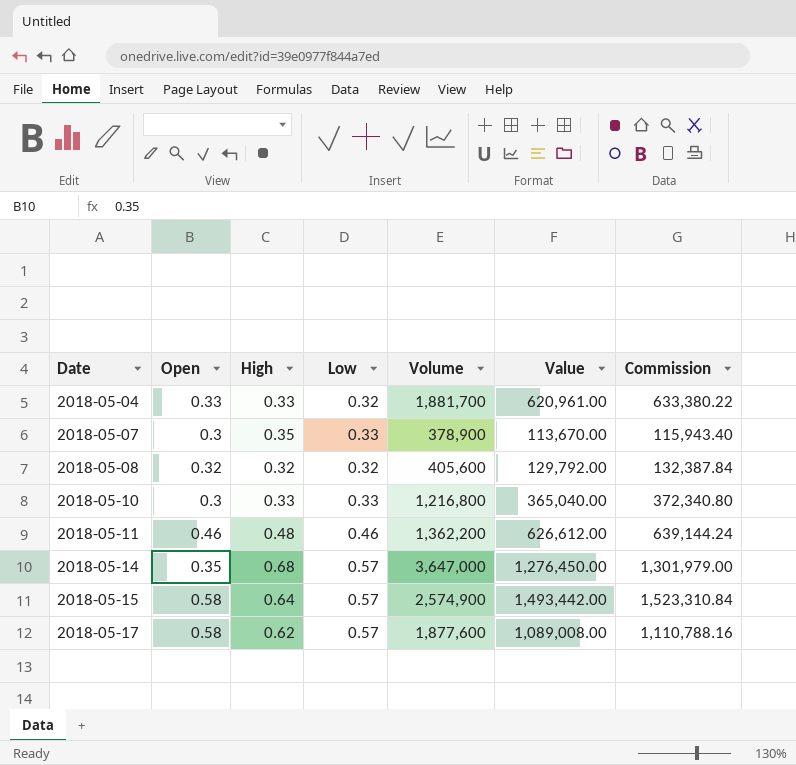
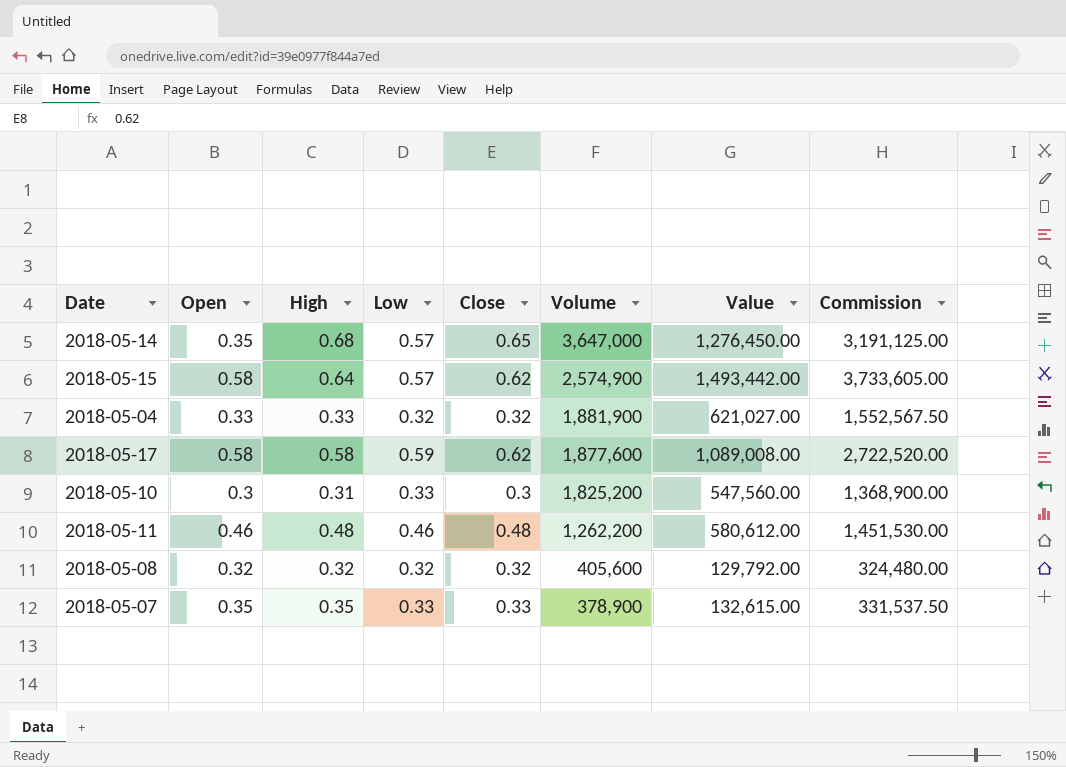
row order: Date ascending -> Volume descending
column Close | position: none -> 5
column Commission | formula: [Value] * 1.02 -> [Value] * 2.5
2018-05-04 | Volume: 1,881,700 -> 1,881,900
2018-05-04 | Value: 620,961.00 -> 621,027.00
2018-05-17 | High: 0.62 -> 0.58
2018-05-17 | Low: 0.57 -> 0.59
2018-05-10 | High: 0.33 -> 0.31
2018-05-10 | Volume: 1,216,800 -> 1,825,200
2018-05-10 | Value: 365,040.00 -> 547,560.00
2018-05-11 | Volume: 1,362,200 -> 1,262,200
2018-05-11 | Value: 626,612.00 -> 580,612.00
2018-05-07 | Open: 0.3 -> 0.35
2018-05-07 | Value: 113,670.00 -> 132,615.00

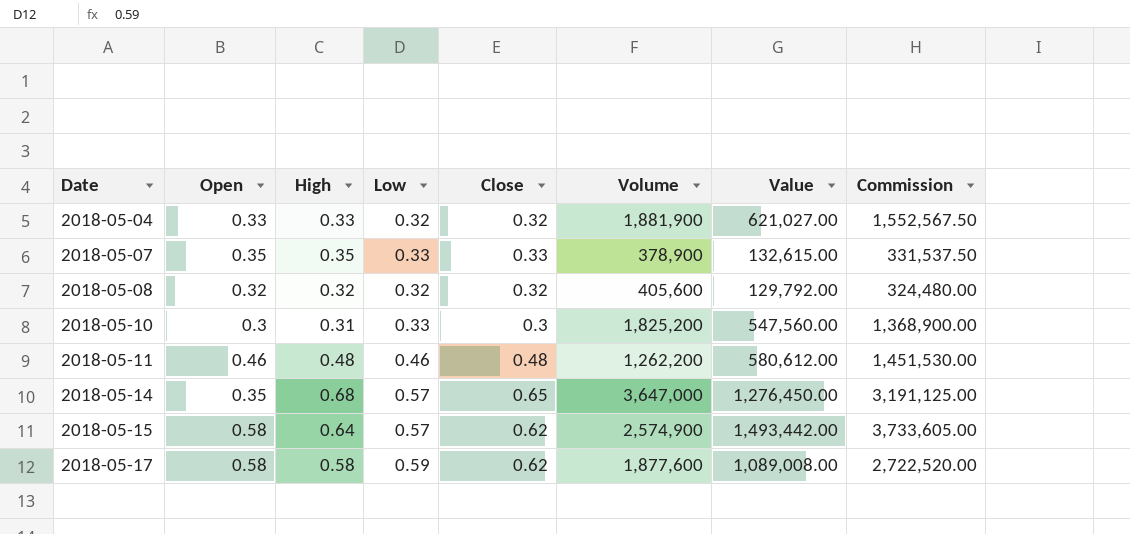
row order: Volume descending -> Date ascending

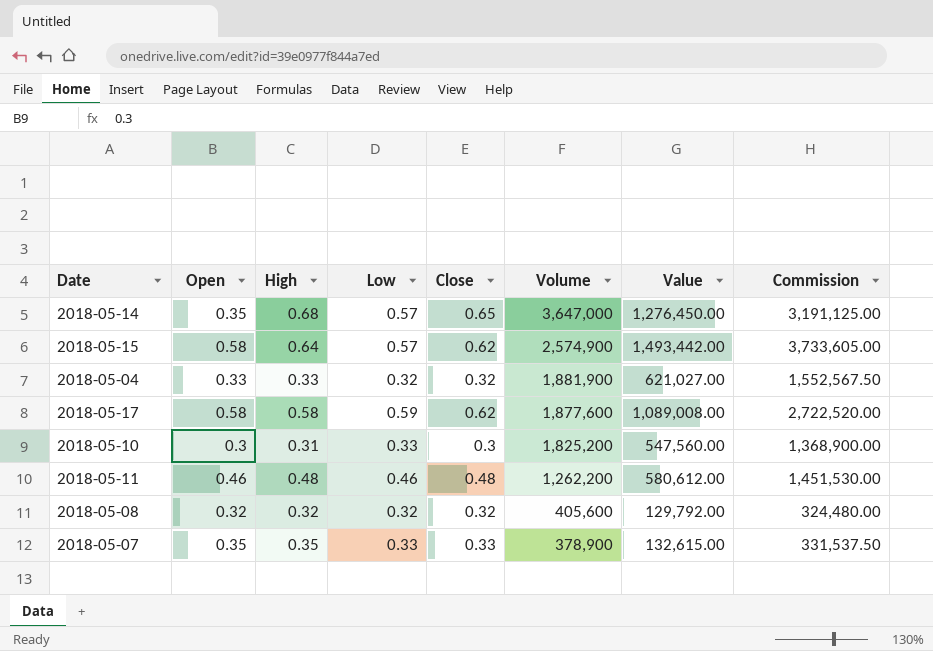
row order: Date ascending -> Volume descending

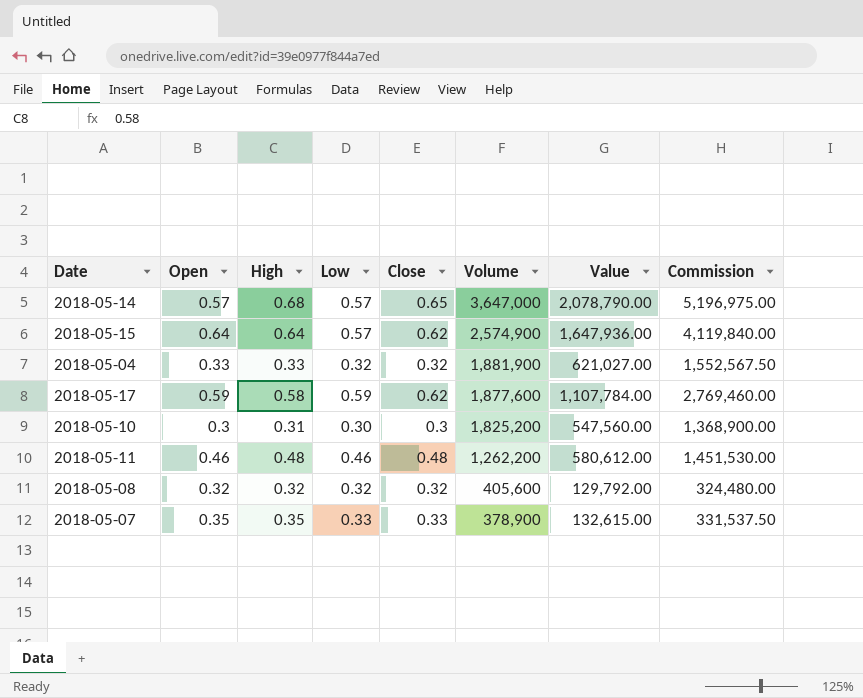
2018-05-14 | Open: 0.35 -> 0.57
2018-05-14 | Value: 1,276,450.00 -> 2,078,790.00
2018-05-14 | Commission: 3,191,125.00 -> 5,196,975.00
2018-05-15 | Open: 0.58 -> 0.64
2018-05-15 | Value: 1,493,442.00 -> 1,647,936.00
2018-05-15 | Commission: 3,733,605.00 -> 4,119,840.00
2018-05-17 | Open: 0.58 -> 0.59
2018-05-17 | Value: 1,089,008.00 -> 1,107,784.00
2018-05-17 | Commission: 2,722,520.00 -> 2,769,460.00
2018-05-10 | Low: 0.33 -> 0.30

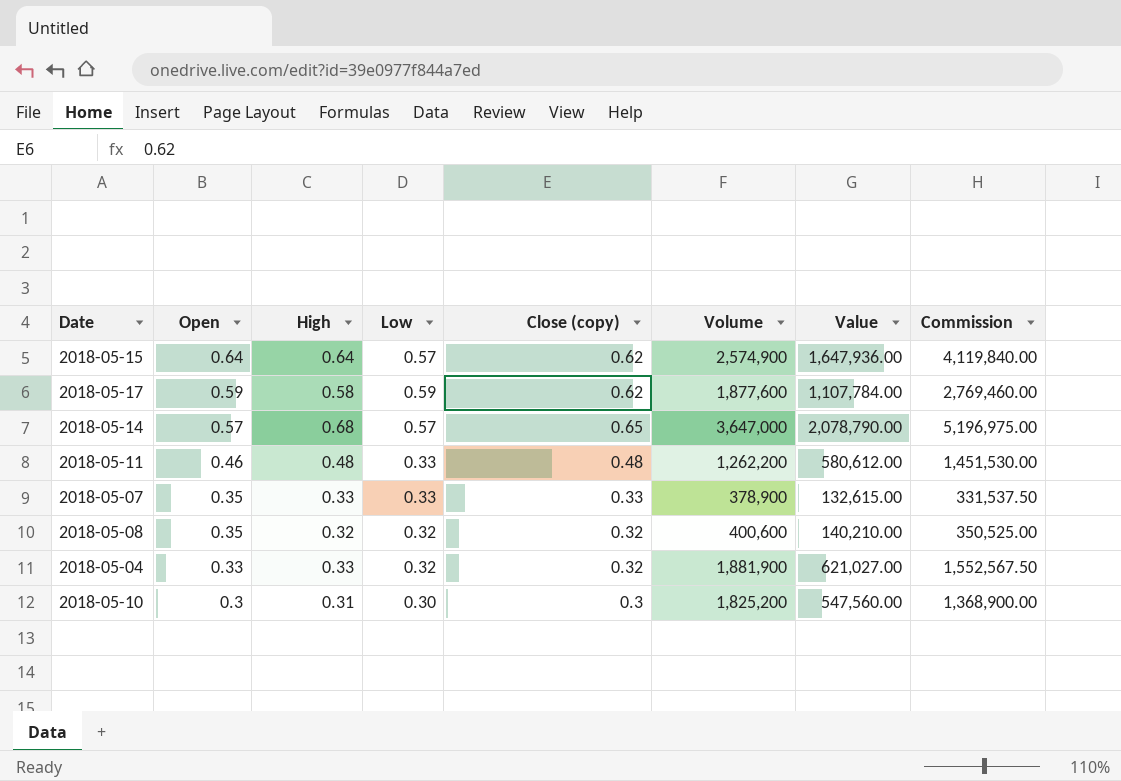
row order: Volume descending -> Open descending
column name: Close -> Close (copy)
2018-05-11 | Low: 0.46 -> 0.33
2018-05-07 | High: 0.35 -> 0.33
2018-05-08 | Open: 0.32 -> 0.35
2018-05-08 | Volume: 405,600 -> 400,600
2018-05-08 | Value: 129,792.00 -> 140,210.00
2018-05-08 | Commission: 324,480.00 -> 350,525.00

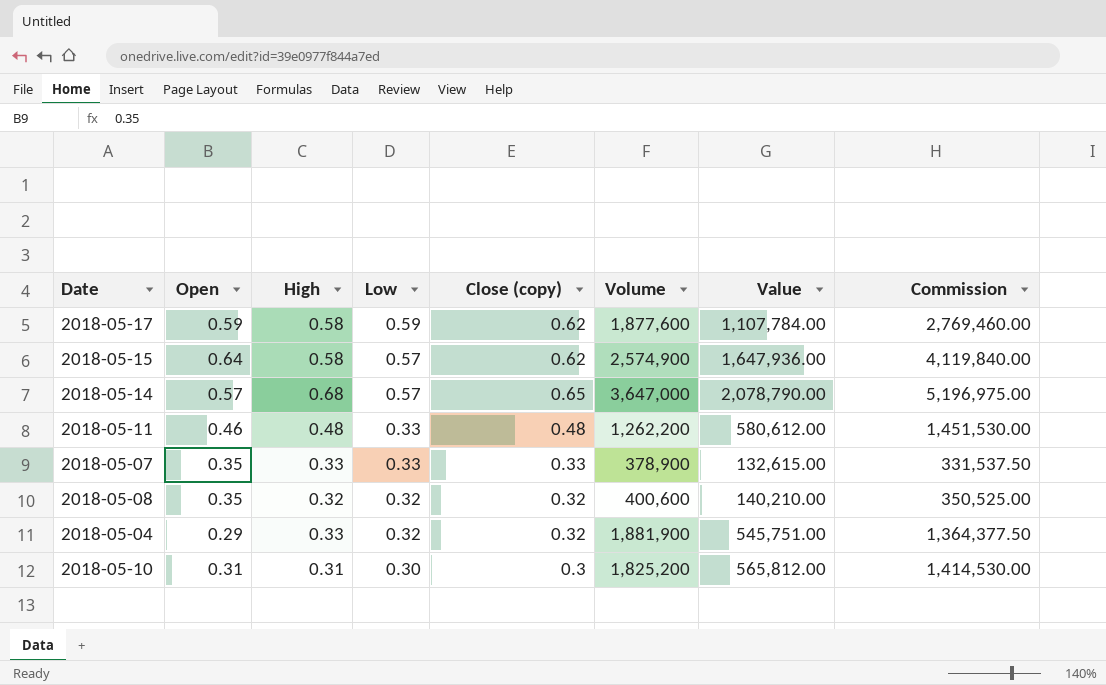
row order: Open descending -> Low descending
2018-05-15 | High: 0.64 -> 0.58
2018-05-04 | Open: 0.33 -> 0.29
2018-05-04 | Value: 621,027.00 -> 545,751.00
2018-05-04 | Commission: 1,552,567.50 -> 1,364,377.50
2018-05-10 | Open: 0.3 -> 0.31
2018-05-10 | Value: 547,560.00 -> 565,812.00
2018-05-10 | Commission: 1,368,900.00 -> 1,414,530.00

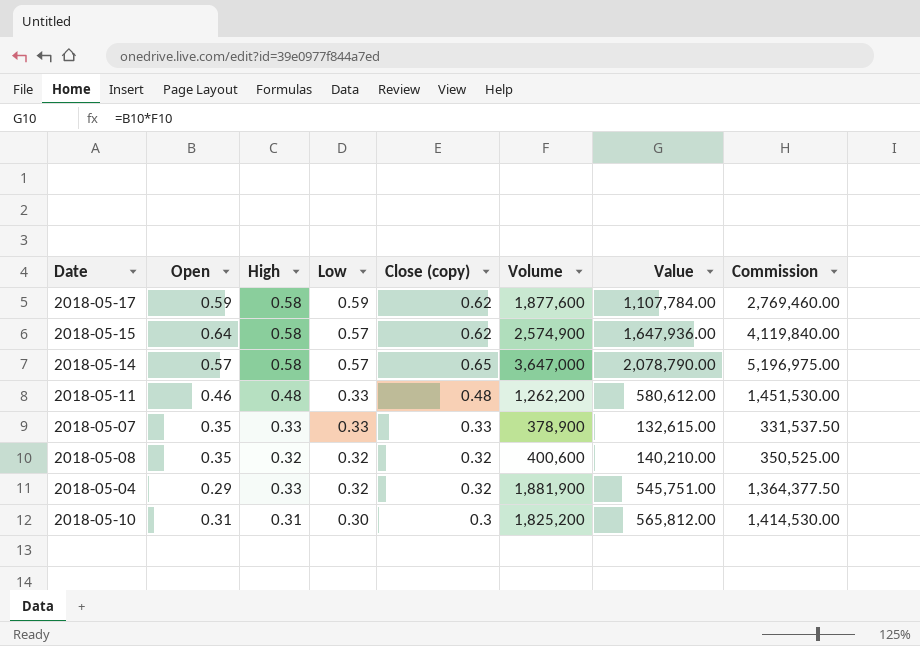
2018-05-14 | High: 0.68 -> 0.58

